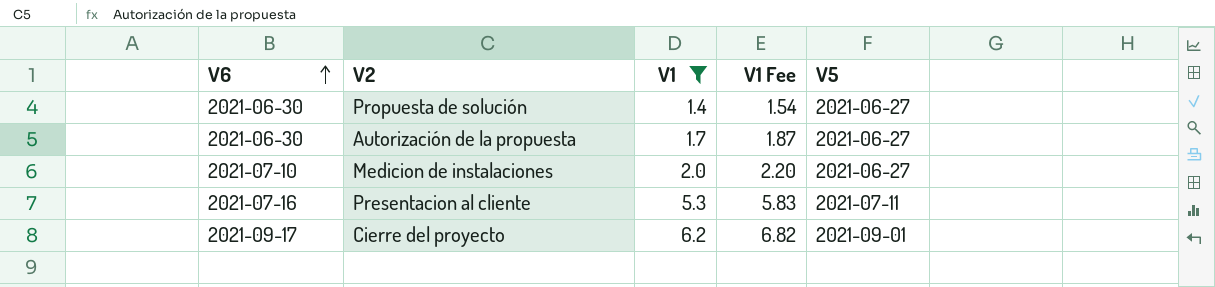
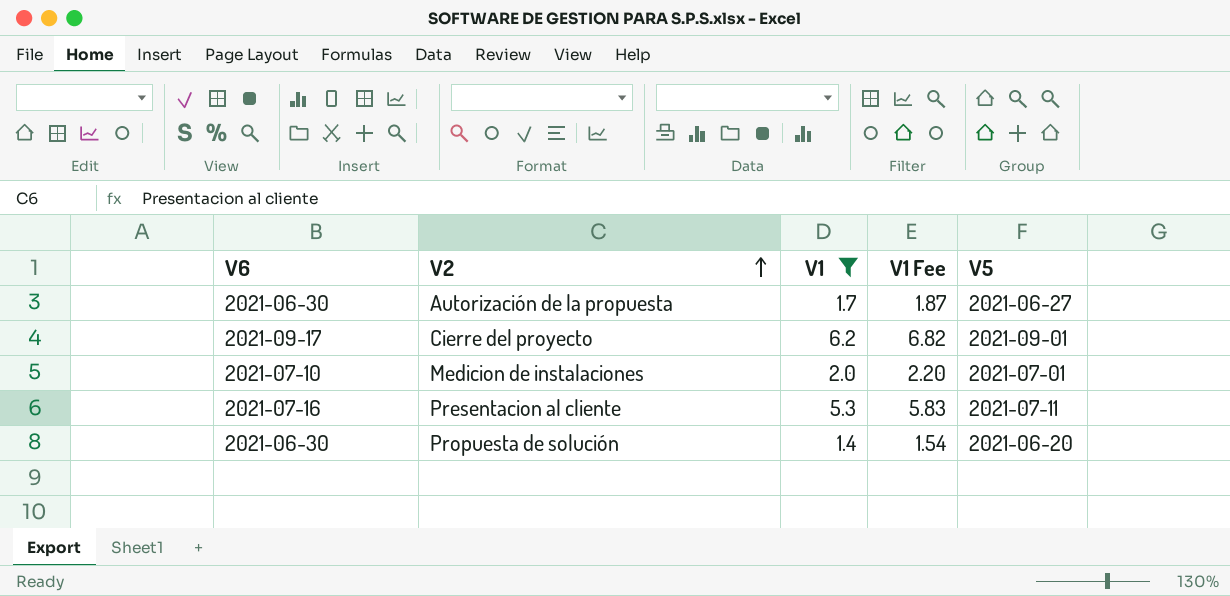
row order: V6 ascending -> V2 ascending
Medicion de instalaciones | V5: 2021-06-27 -> 2021-07-01
Propuesta de solución | V5: 2021-06-27 -> 2021-06-20

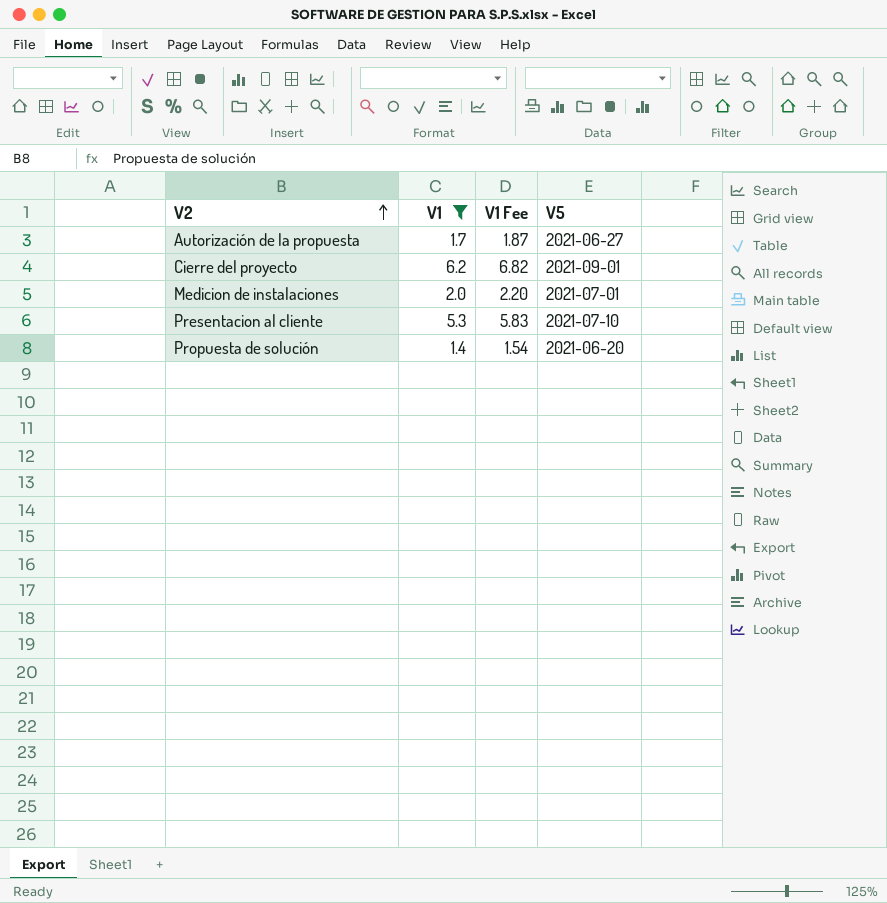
column V6 | position: 1 -> none
Presentacion al cliente | V5: 2021-07-11 -> 2021-07-10

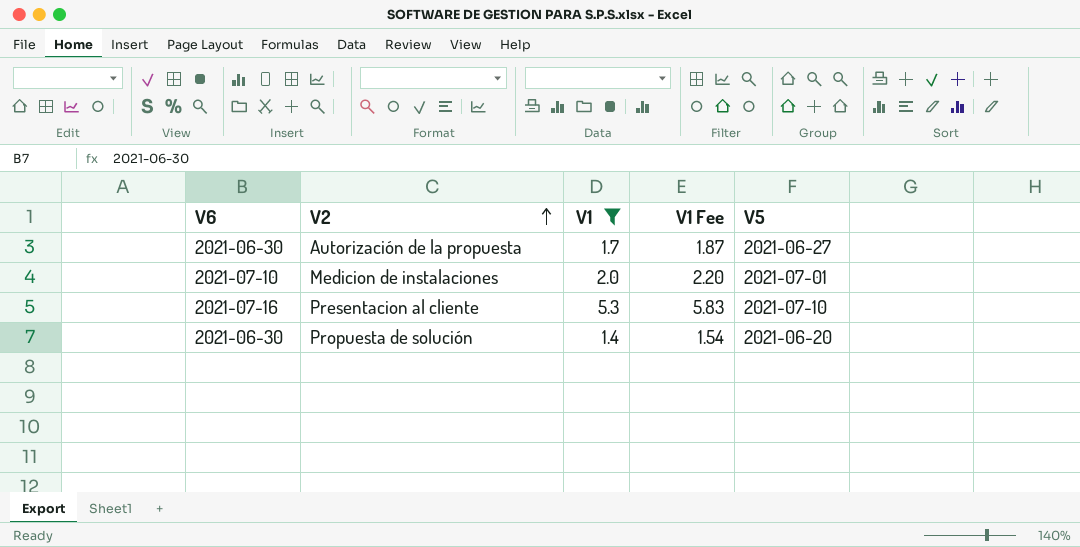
column V6 | position: none -> 1
row Cierre del proyecto: 6.2 | 6.82 | 2021-09-01 -> none

